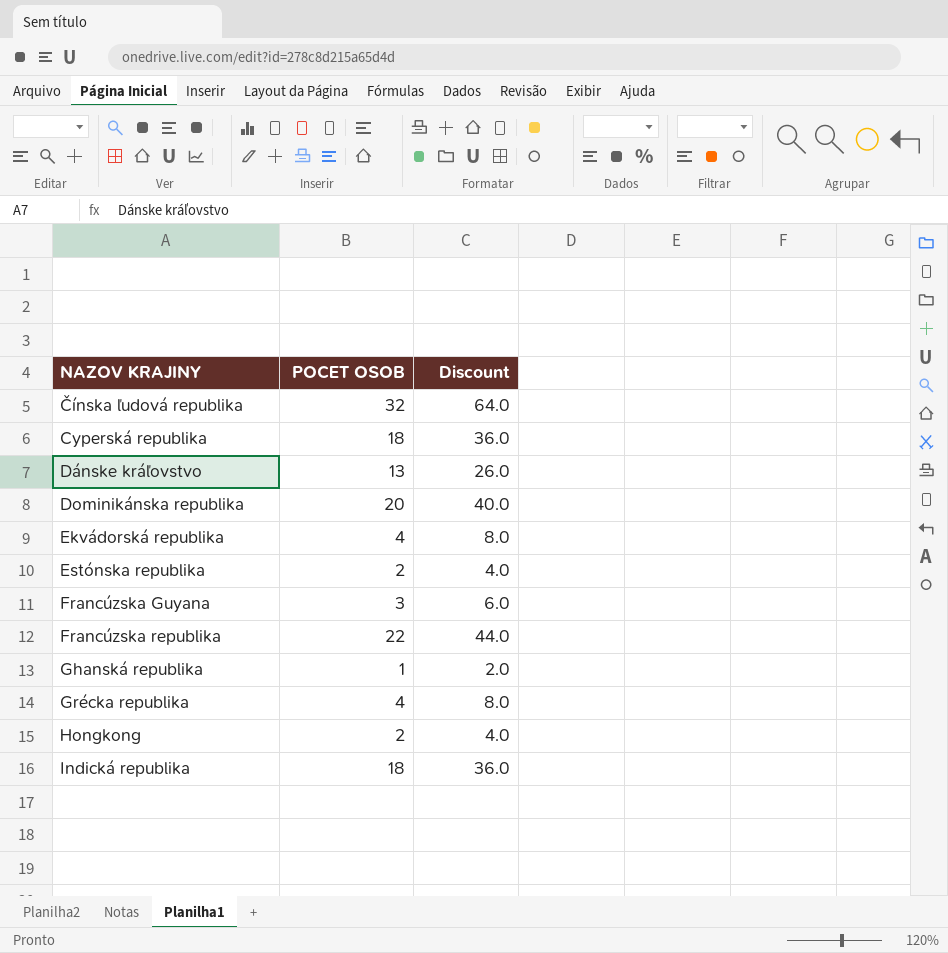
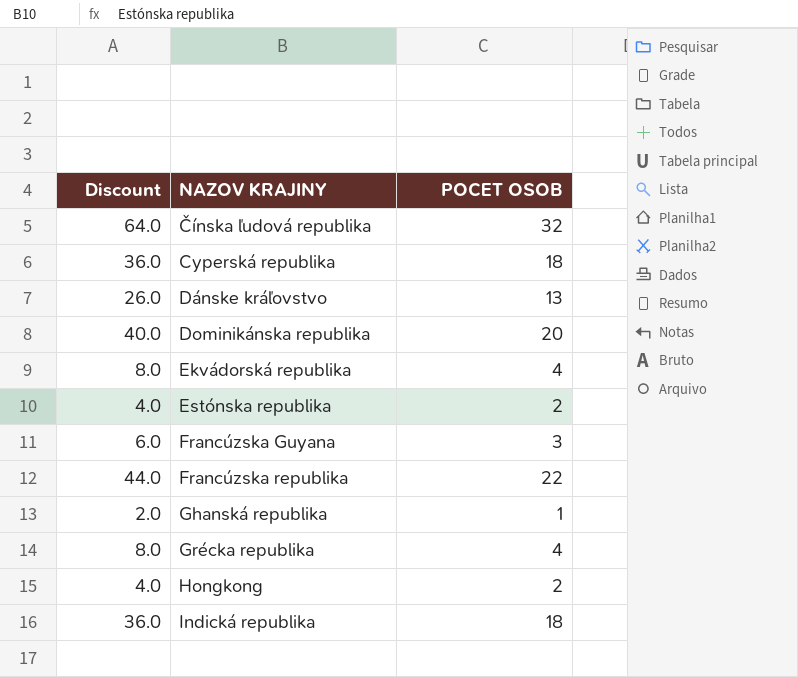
column Discount | position: 3 -> 1

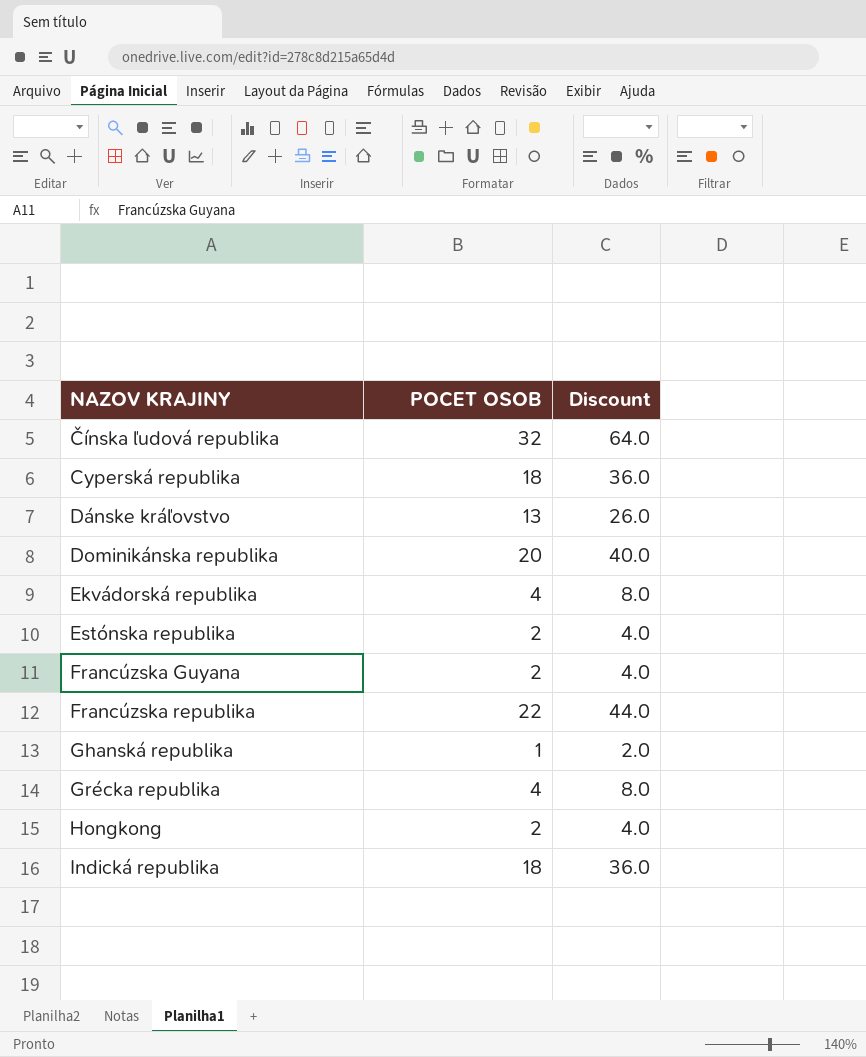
column Discount | position: 1 -> 3
Francúzska Guyana | POCET OSOB: 3 -> 2
Francúzska Guyana | Discount: 6.0 -> 4.0

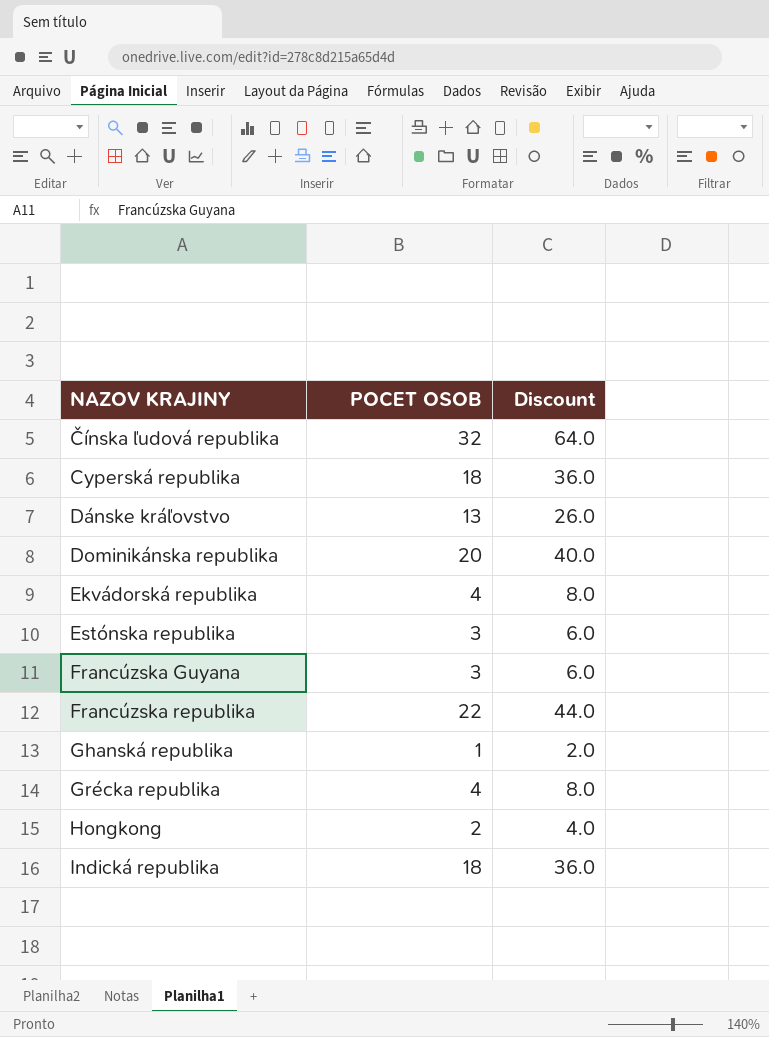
Estónska republika | POCET OSOB: 2 -> 3
Estónska republika | Discount: 4.0 -> 6.0
Francúzska Guyana | POCET OSOB: 2 -> 3
Francúzska Guyana | Discount: 4.0 -> 6.0

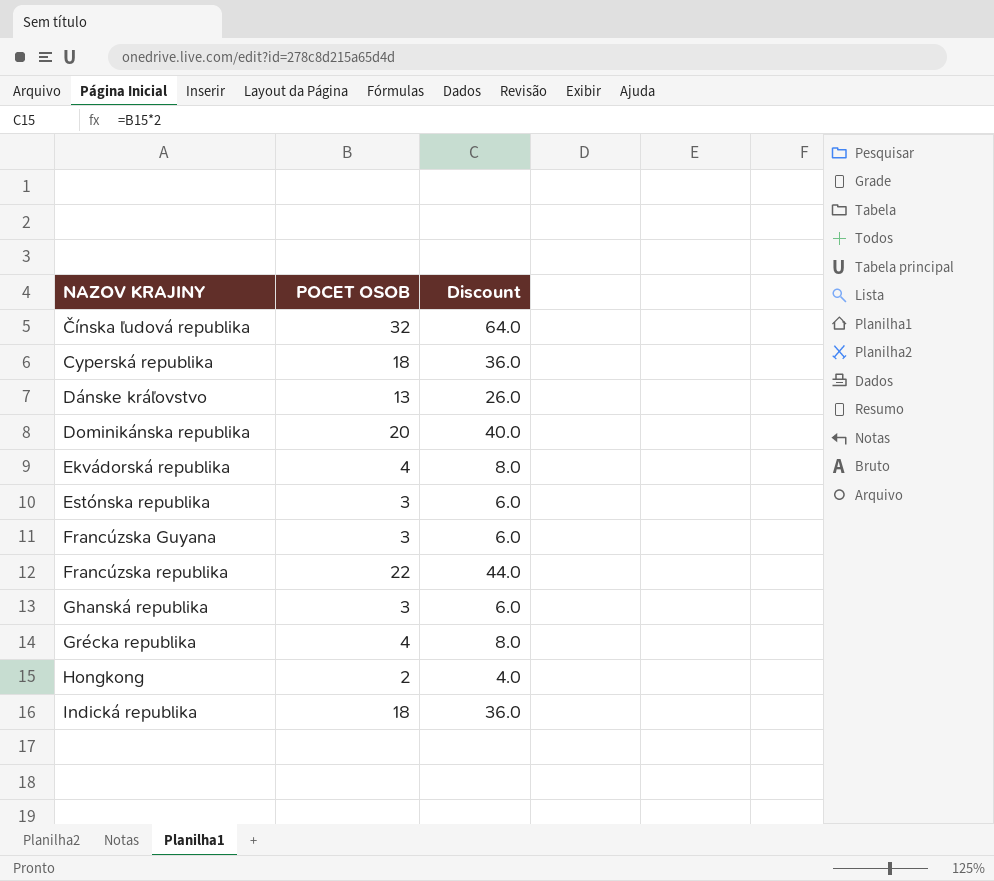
Ghanská republika | POCET OSOB: 1 -> 3
Ghanská republika | Discount: 2.0 -> 6.0

